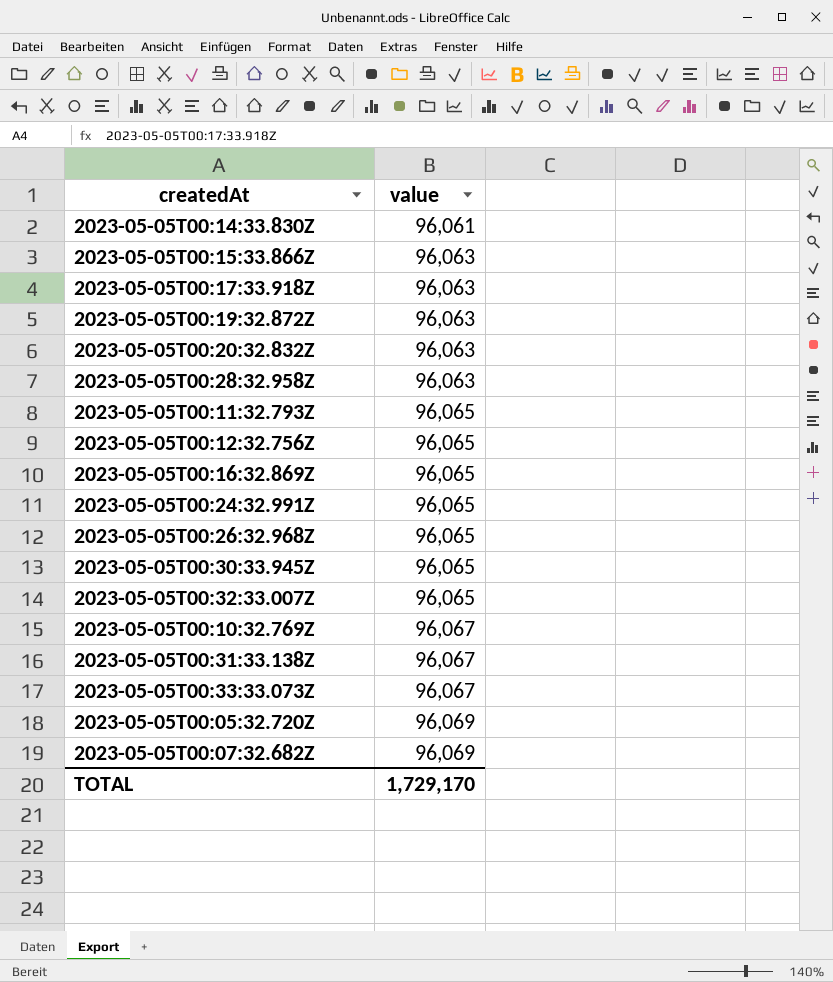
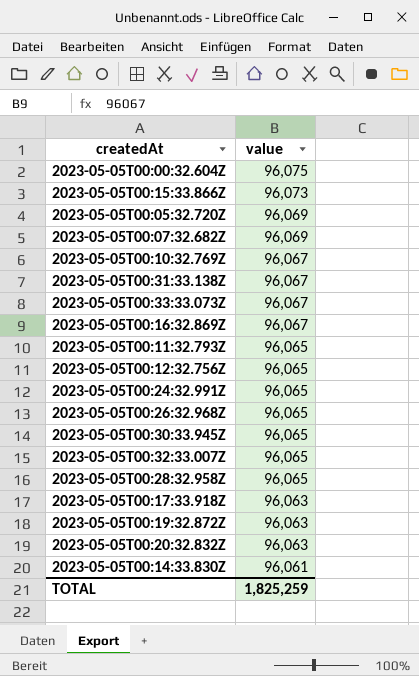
row order: value ascending -> value descending
row 2023-05-05T00:00:32.604Z: none -> 96,075
2023-05-05T00:15:33.866Z | value: 96,063 -> 96,073
2023-05-05T00:16:32.869Z | value: 96,065 -> 96,067
2023-05-05T00:28:32.958Z | value: 96,063 -> 96,065
TOTAL | value: 1,729,170 -> 1,825,259

